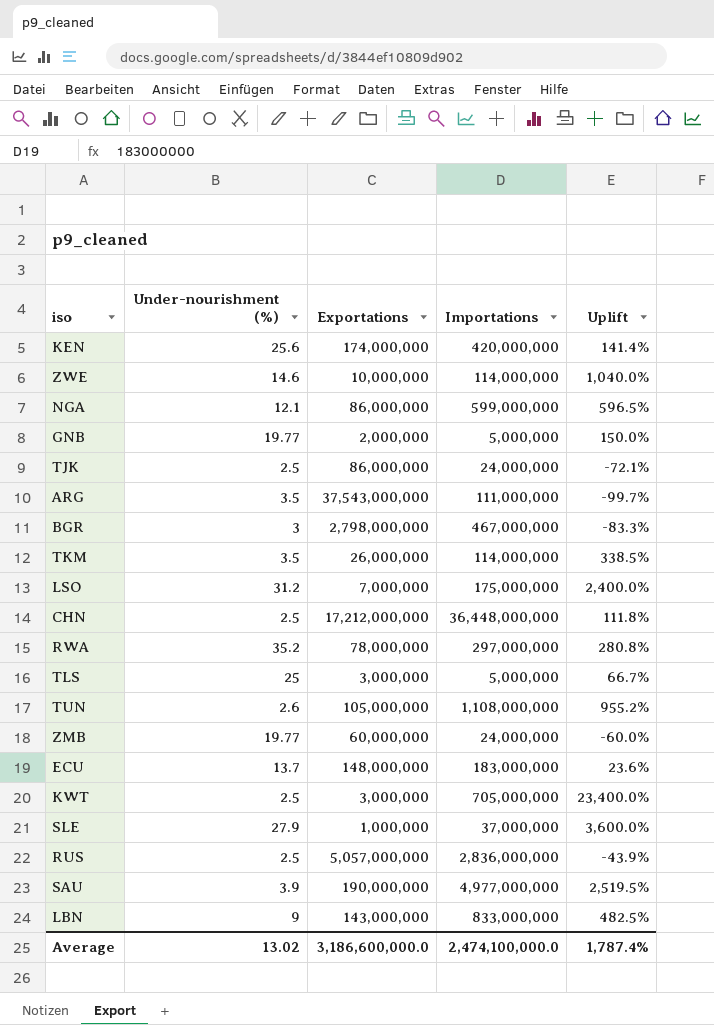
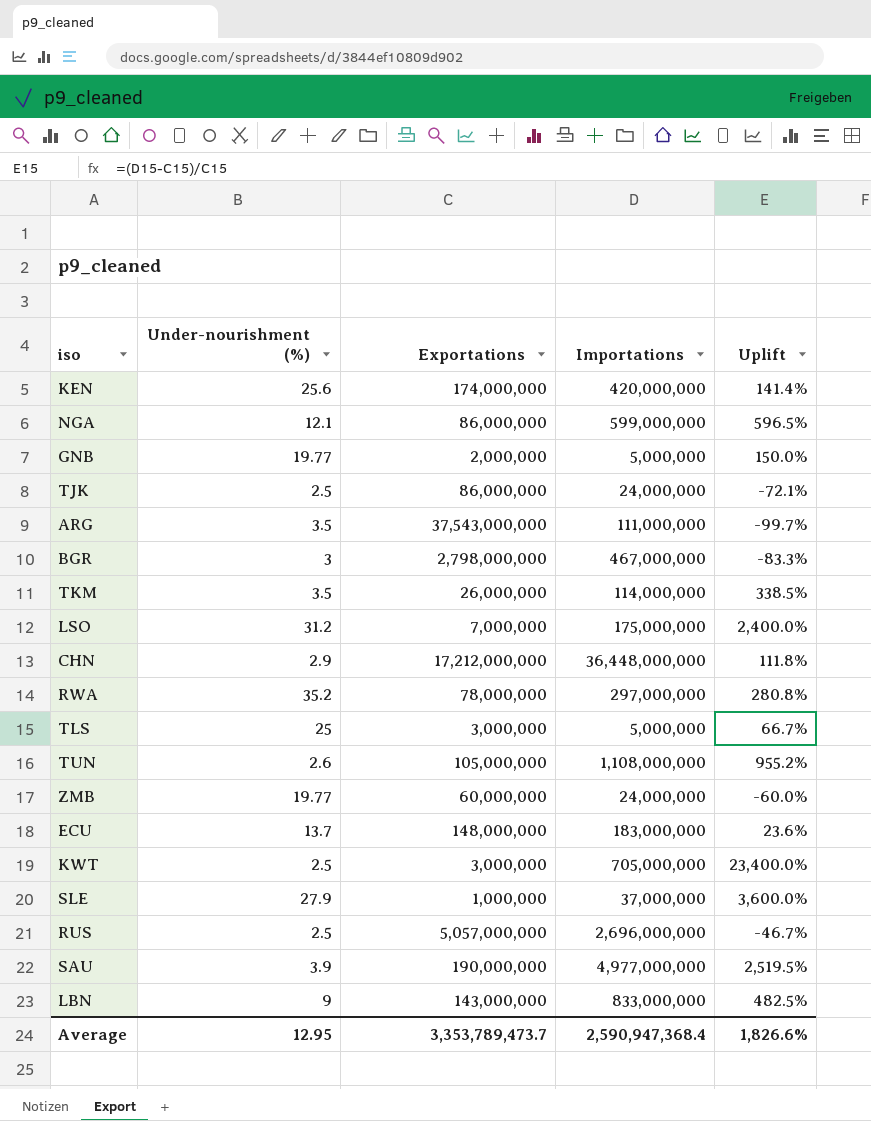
row ZWE: 14.6 | 10,000,000 | 114,000,000 | 1,040.0% -> none
CHN | Under-nourishment (%): 2.5 -> 2.9
RUS | Importations: 2,836,000,000 -> 2,696,000,000
RUS | Uplift: -43.9% -> -46.7%
Average | Under-nourishment (%): 13.02 -> 12.95
Average | Exportations: 3,186,600,000.0 -> 3,353,789,473.7
Average | Importations: 2,474,100,000.0 -> 2,590,947,368.4
Average | Uplift: 1,787.4% -> 1,826.6%

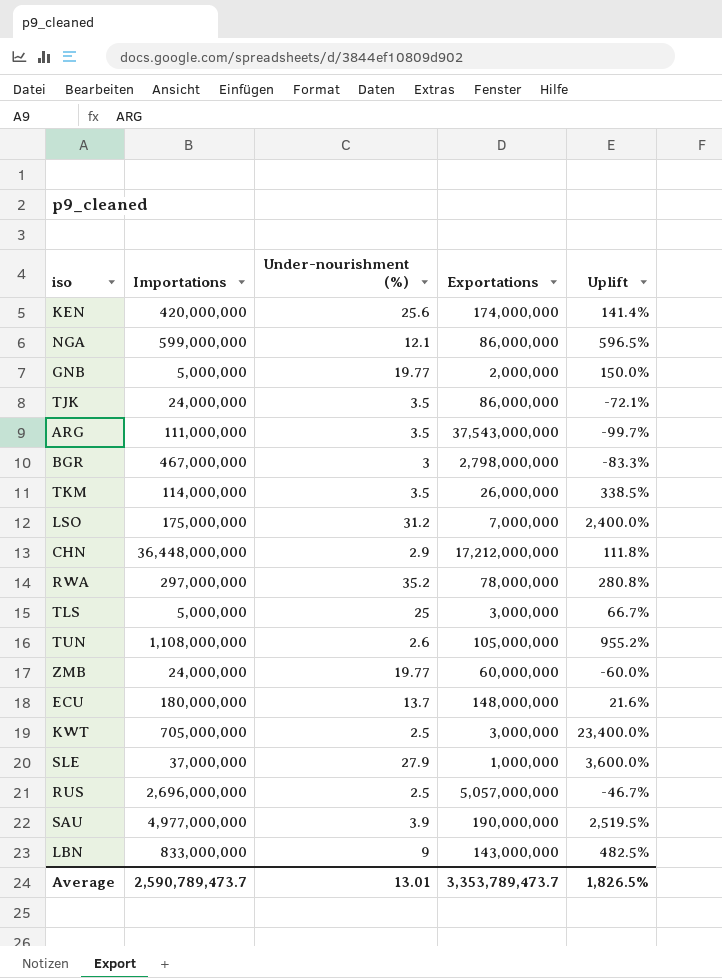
column Importations | position: 4 -> 2
TJK | Under-nourishment (%): 2.5 -> 3.5
ECU | Importations: 183,000,000 -> 180,000,000
ECU | Uplift: 23.6% -> 21.6%
Average | Importations: 2,590,947,368.4 -> 2,590,789,473.7
Average | Under-nourishment (%): 12.95 -> 13.01
Average | Uplift: 1,826.6% -> 1,826.5%

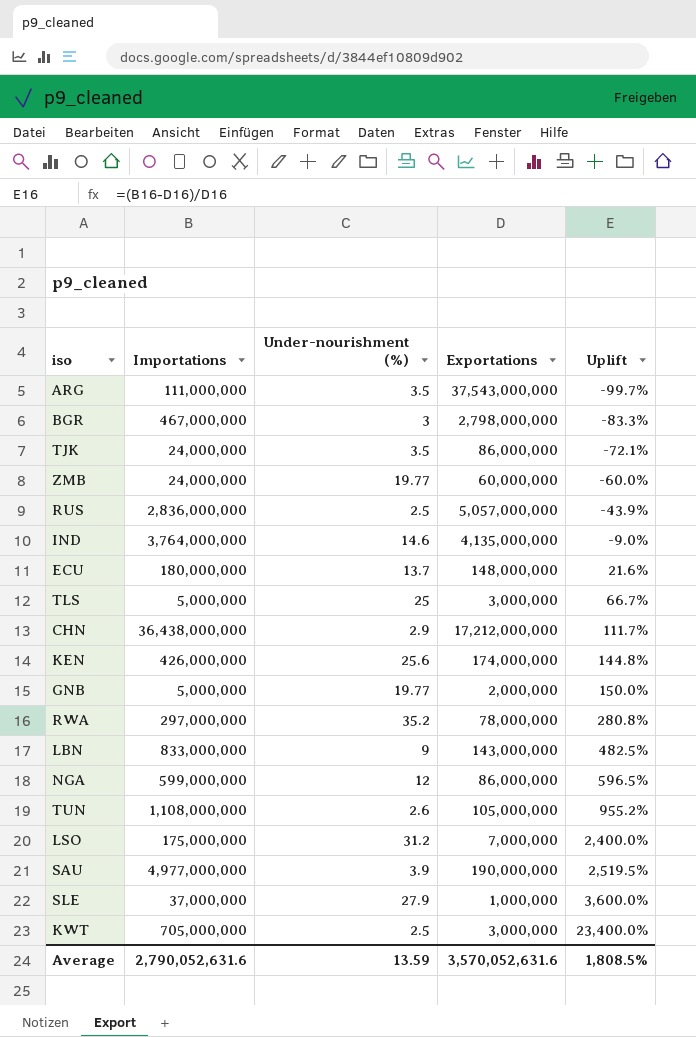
row order: none -> Uplift ascending
row TKM: 114,000,000 | 3.5 | 26,000,000 | 338.5% -> none
RUS | Importations: 2,696,000,000 -> 2,836,000,000
RUS | Uplift: -46.7% -> -43.9%
row IND: none -> 3,764,000,000 | 14.6 | 4,135,000,000 | -9.0%
CHN | Importations: 36,448,000,000 -> 36,438,000,000
CHN | Uplift: 111.8% -> 111.7%
KEN | Importations: 420,000,000 -> 426,000,000
KEN | Uplift: 141.4% -> 144.8%
NGA | Under-nourishment (%): 12.1 -> 12
Average | Importations: 2,590,789,473.7 -> 2,790,052,631.6
Average | Under-nourishment (%): 13.01 -> 13.59
Average | Exportations: 3,353,789,473.7 -> 3,570,052,631.6
Average | Uplift: 1,826.5% -> 1,808.5%

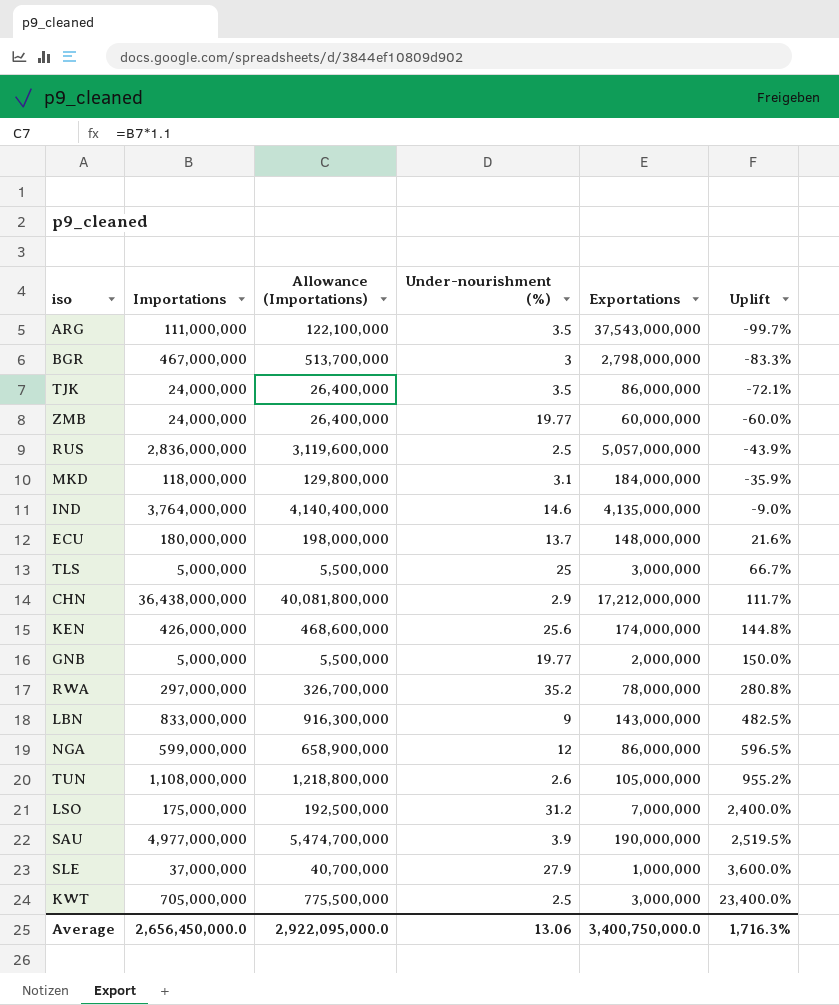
column Allowance (Importations) | formula: none -> [Importations] * 1.1
row MKD: none -> 118,000,000 | 129,800,000 | 3.1 | 184,000,000 | -35.9%
Average | Importations: 2,790,052,631.6 -> 2,656,450,000.0
Average | Under-nourishment (%): 13.59 -> 13.06
Average | Exportations: 3,570,052,631.6 -> 3,400,750,000.0
Average | Uplift: 1,808.5% -> 1,716.3%

